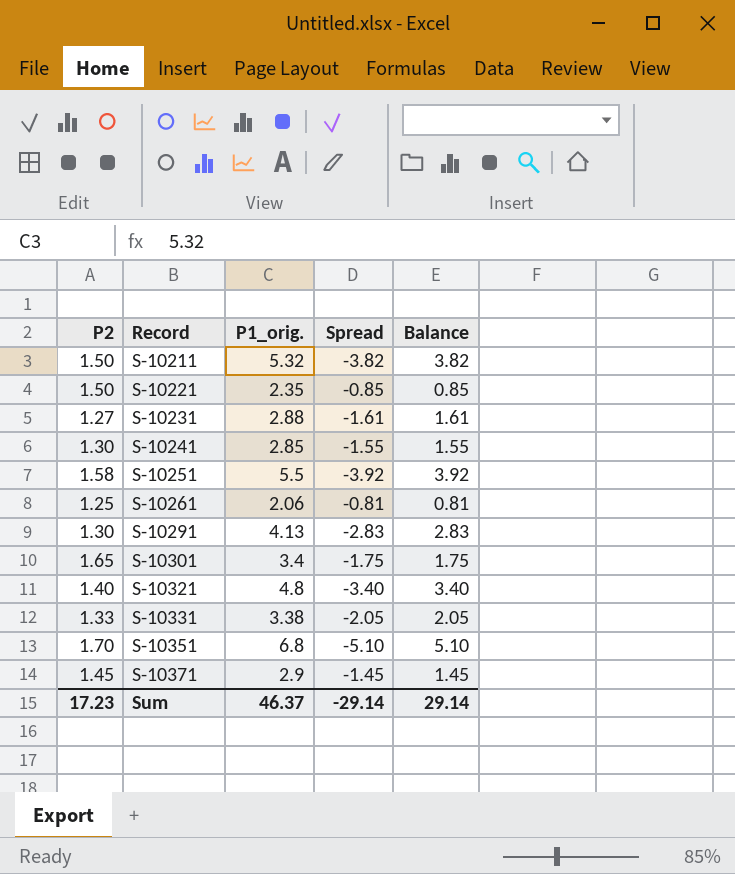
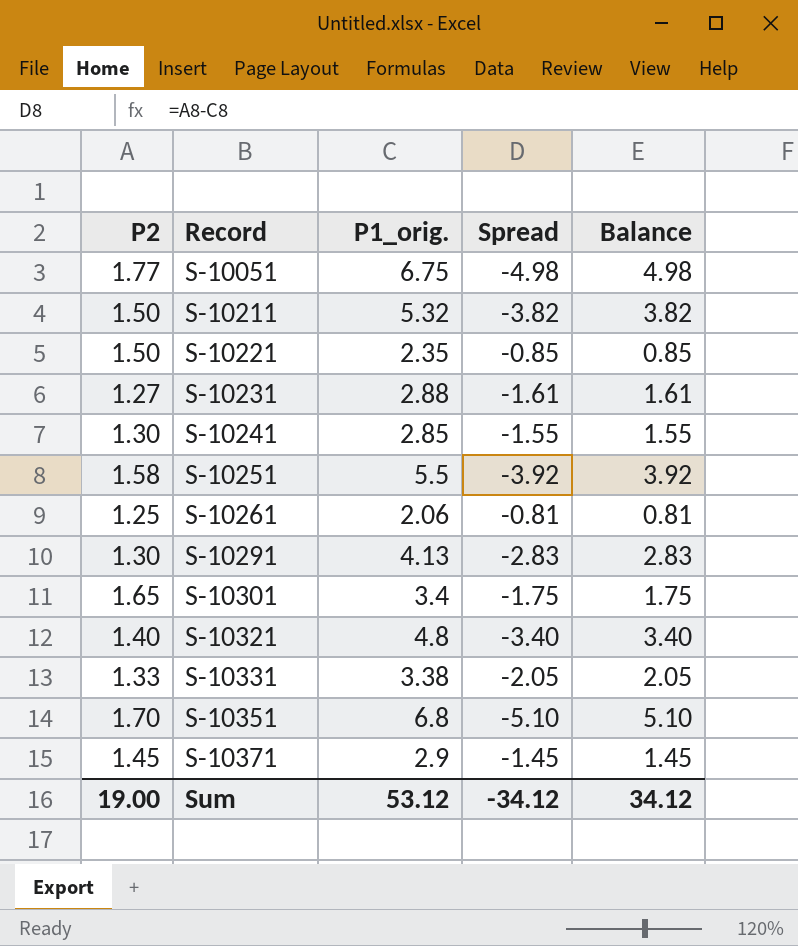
row S-10051: none -> 1.77 | 6.75 | -4.98 | 4.98
Sum | P2: 17.23 -> 19.00
Sum | P1_orig.: 46.37 -> 53.12
Sum | Spread: -29.14 -> -34.12
Sum | Balance: 29.14 -> 34.12

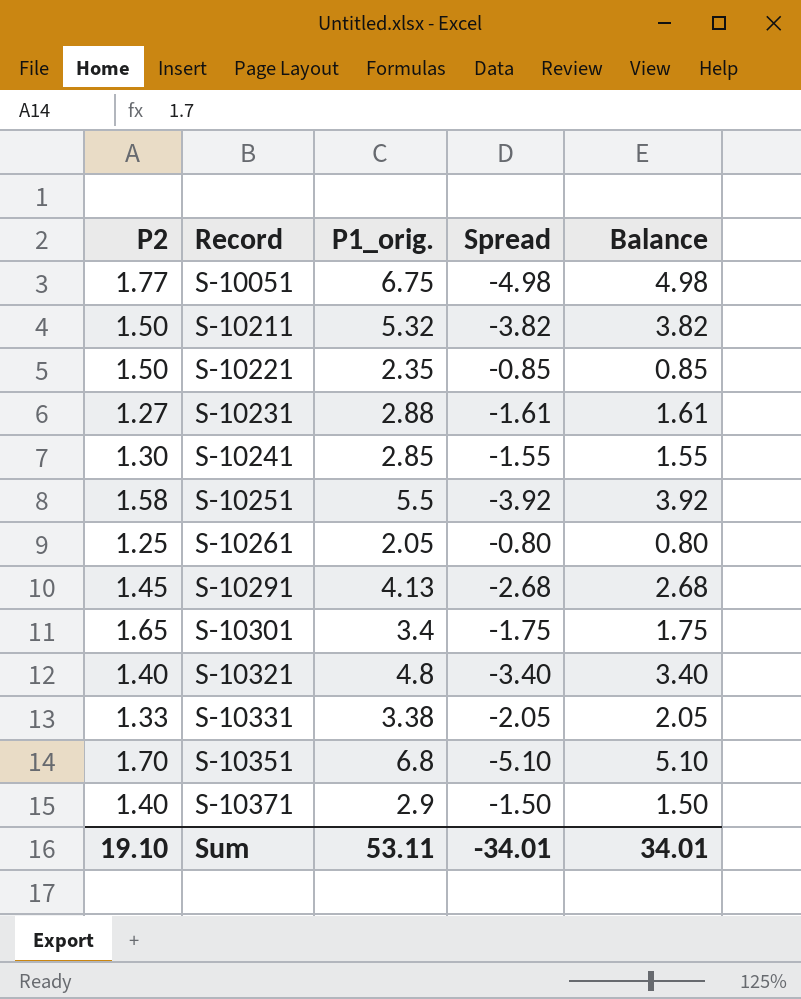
S-10261 | P1_orig.: 2.06 -> 2.05
S-10261 | Spread: -0.81 -> -0.80
S-10261 | Balance: 0.81 -> 0.80
S-10291 | P2: 1.30 -> 1.45
S-10291 | Spread: -2.83 -> -2.68
S-10291 | Balance: 2.83 -> 2.68
S-10371 | P2: 1.45 -> 1.40
S-10371 | Spread: -1.45 -> -1.50
S-10371 | Balance: 1.45 -> 1.50
Sum | P2: 19.00 -> 19.10
Sum | P1_orig.: 53.12 -> 53.11
Sum | Spread: -34.12 -> -34.01
Sum | Balance: 34.12 -> 34.01

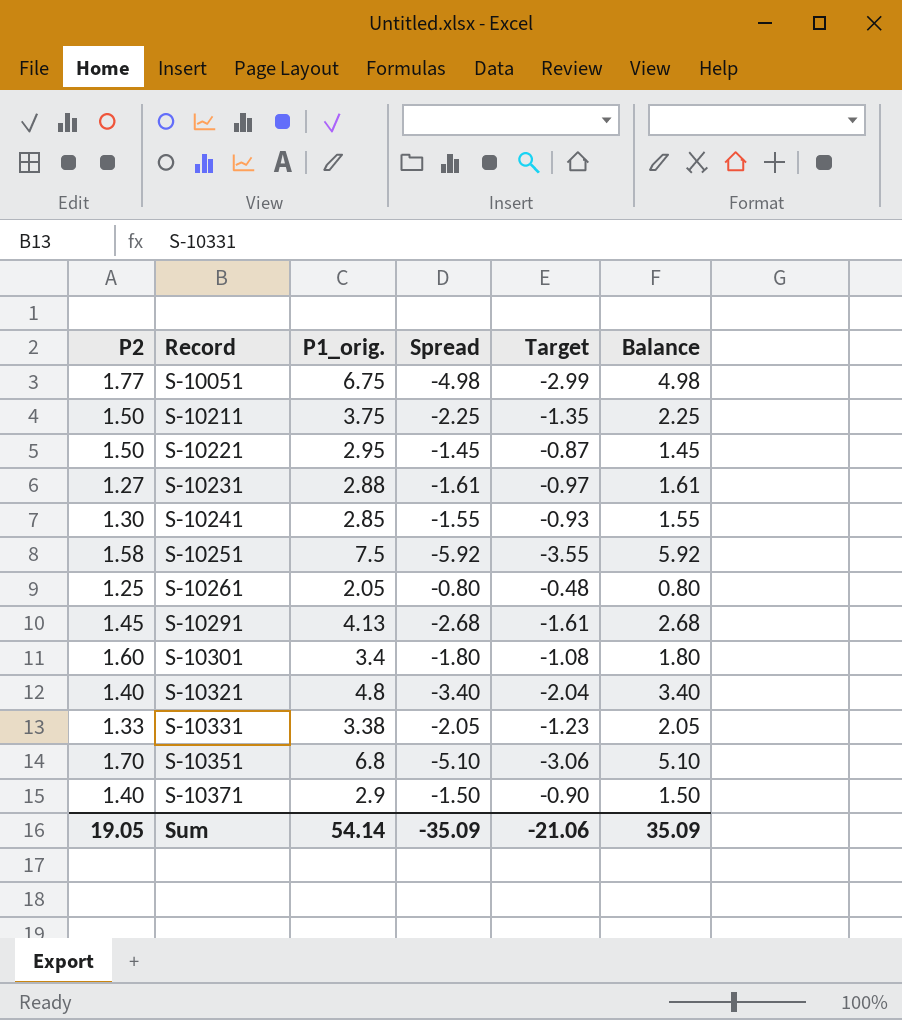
column Target | formula: none -> [Spread] * 0.6
S-10211 | P1_orig.: 5.32 -> 3.75
S-10211 | Spread: -3.82 -> -2.25
S-10211 | Balance: 3.82 -> 2.25
S-10221 | P1_orig.: 2.35 -> 2.95
S-10221 | Spread: -0.85 -> -1.45
S-10221 | Balance: 0.85 -> 1.45
S-10251 | P1_orig.: 5.5 -> 7.5
S-10251 | Spread: -3.92 -> -5.92
S-10251 | Balance: 3.92 -> 5.92
S-10301 | P2: 1.65 -> 1.60
S-10301 | Spread: -1.75 -> -1.80
S-10301 | Balance: 1.75 -> 1.80
Sum | P2: 19.10 -> 19.05
Sum | P1_orig.: 53.11 -> 54.14
Sum | Spread: -34.01 -> -35.09
Sum | Balance: 34.01 -> 35.09

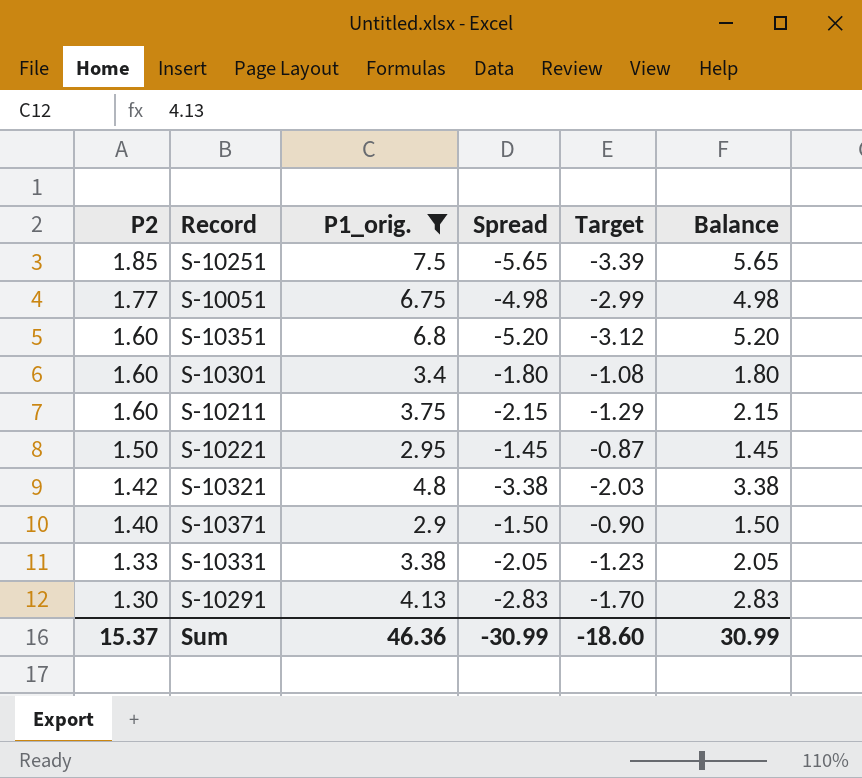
filter: none -> P1_orig. >= 2.9
row order: Record ascending -> P2 descending
S-10251 | P2: 1.58 -> 1.85
S-10251 | Spread: -5.92 -> -5.65
S-10251 | Target: -3.55 -> -3.39
S-10251 | Balance: 5.92 -> 5.65
S-10351 | P2: 1.70 -> 1.60
S-10351 | Spread: -5.10 -> -5.20
S-10351 | Target: -3.06 -> -3.12
S-10351 | Balance: 5.10 -> 5.20
S-10211 | P2: 1.50 -> 1.60
S-10211 | Spread: -2.25 -> -2.15
S-10211 | Target: -1.35 -> -1.29
S-10211 | Balance: 2.25 -> 2.15
S-10321 | P2: 1.40 -> 1.42
S-10321 | Spread: -3.40 -> -3.38
S-10321 | Target: -2.04 -> -2.03
S-10321 | Balance: 3.40 -> 3.38
S-10291 | P2: 1.45 -> 1.30
S-10291 | Spread: -2.68 -> -2.83
S-10291 | Target: -1.61 -> -1.70
S-10291 | Balance: 2.68 -> 2.83
Sum | P2: 19.05 -> 15.37
Sum | P1_orig.: 54.14 -> 46.36
Sum | Spread: -35.09 -> -30.99
Sum | Target: -21.06 -> -18.60
Sum | Balance: 35.09 -> 30.99

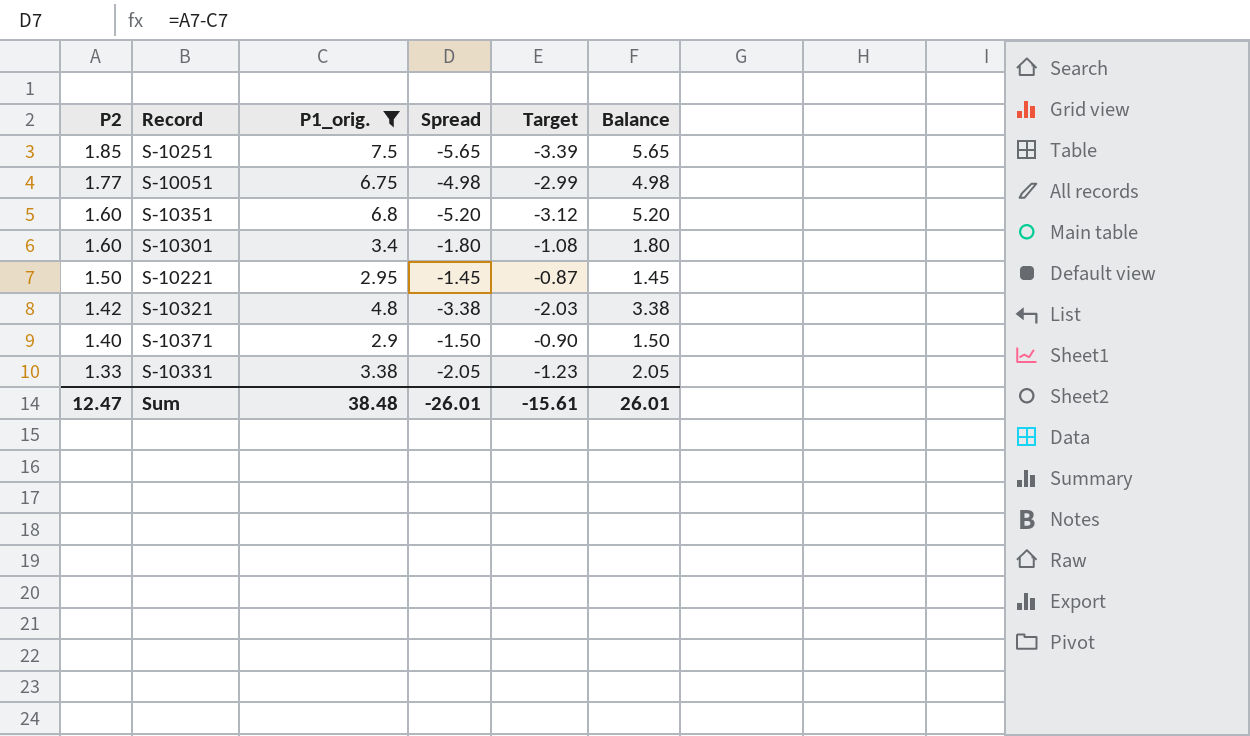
row S-10211: 1.60 | 3.75 | -2.15 | -1.29 | 2.15 -> none
row S-10291: 1.30 | 4.13 | -2.83 | -1.70 | 2.83 -> none
Sum | P2: 15.37 -> 12.47
Sum | P1_orig.: 46.36 -> 38.48
Sum | Spread: -30.99 -> -26.01
Sum | Target: -18.60 -> -15.61
Sum | Balance: 30.99 -> 26.01

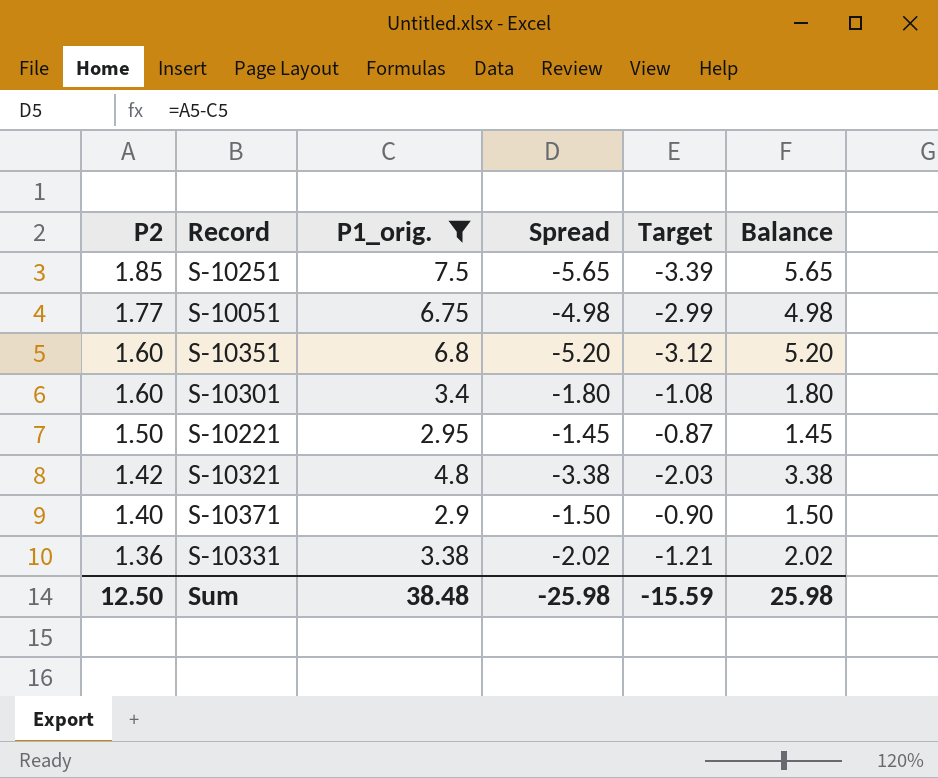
S-10331 | P2: 1.33 -> 1.36
S-10331 | Spread: -2.05 -> -2.02
S-10331 | Target: -1.23 -> -1.21
S-10331 | Balance: 2.05 -> 2.02
Sum | P2: 12.47 -> 12.50
Sum | Spread: -26.01 -> -25.98
Sum | Target: -15.61 -> -15.59
Sum | Balance: 26.01 -> 25.98

